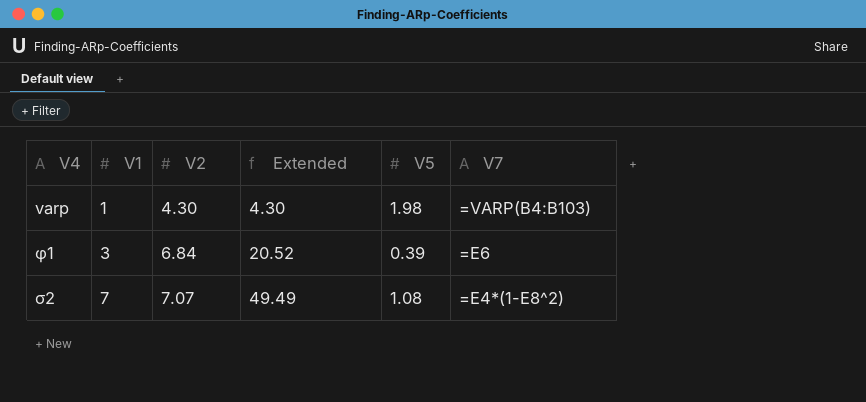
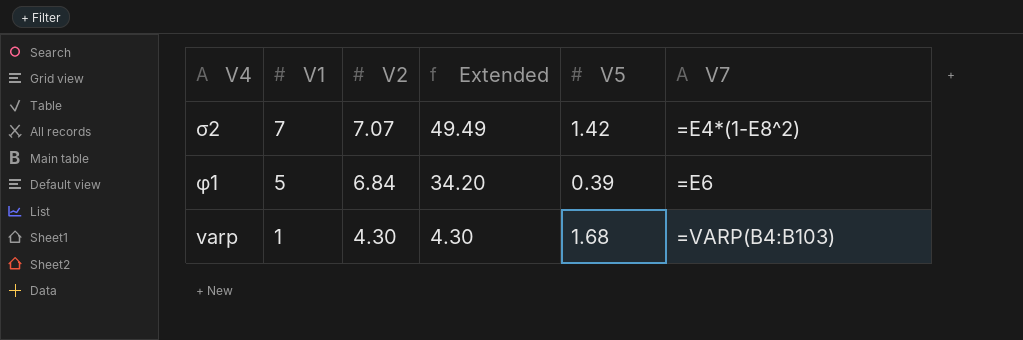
row order: V1 ascending -> V1 descending
σ2 | V5: 1.08 -> 1.42
φ1 | V1: 3 -> 5
φ1 | Extended: 20.52 -> 34.20
varp | V5: 1.98 -> 1.68

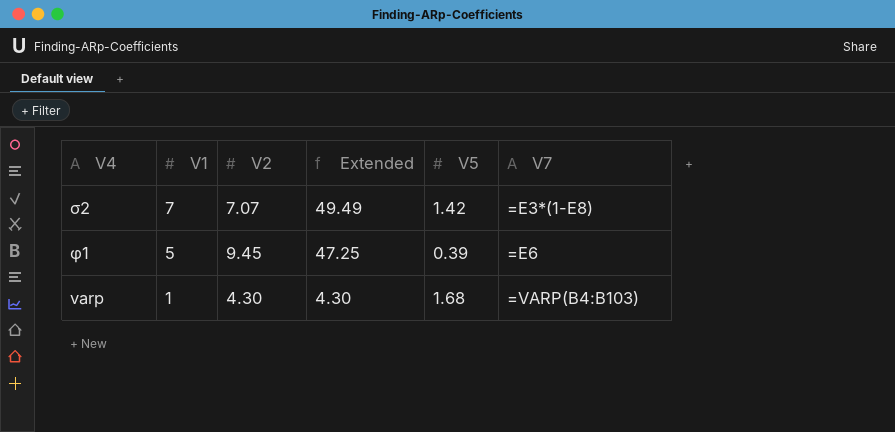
σ2 | V7: =E4*(1-E8^2) -> =E3*(1-E8)
φ1 | V2: 6.84 -> 9.45
φ1 | Extended: 34.20 -> 47.25

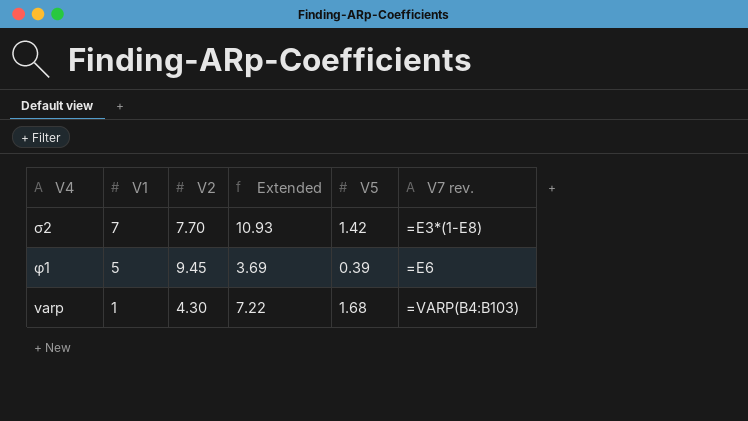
column Extended | formula: [V1] * [V2] -> [V2] * [V5]
column name: V7 -> V7 rev.
σ2 | V2: 7.07 -> 7.70

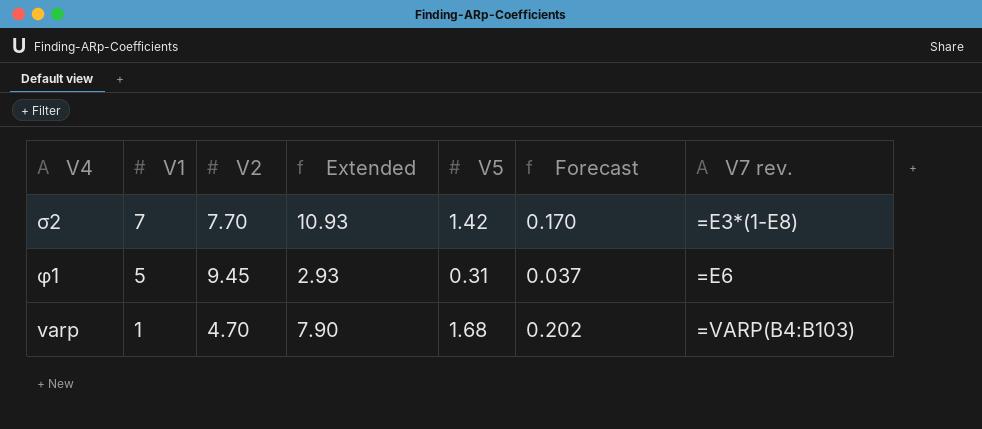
column Forecast | formula: none -> [V5] * 0.12
φ1 | Extended: 3.69 -> 2.93
φ1 | V5: 0.39 -> 0.31
varp | V2: 4.30 -> 4.70
varp | Extended: 7.22 -> 7.90

